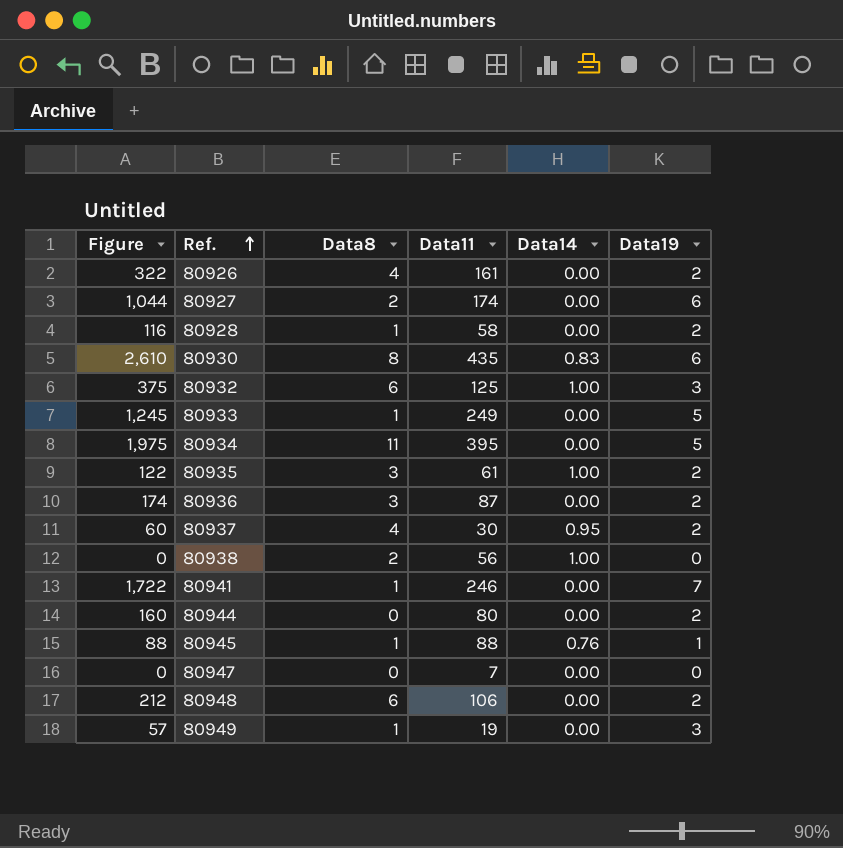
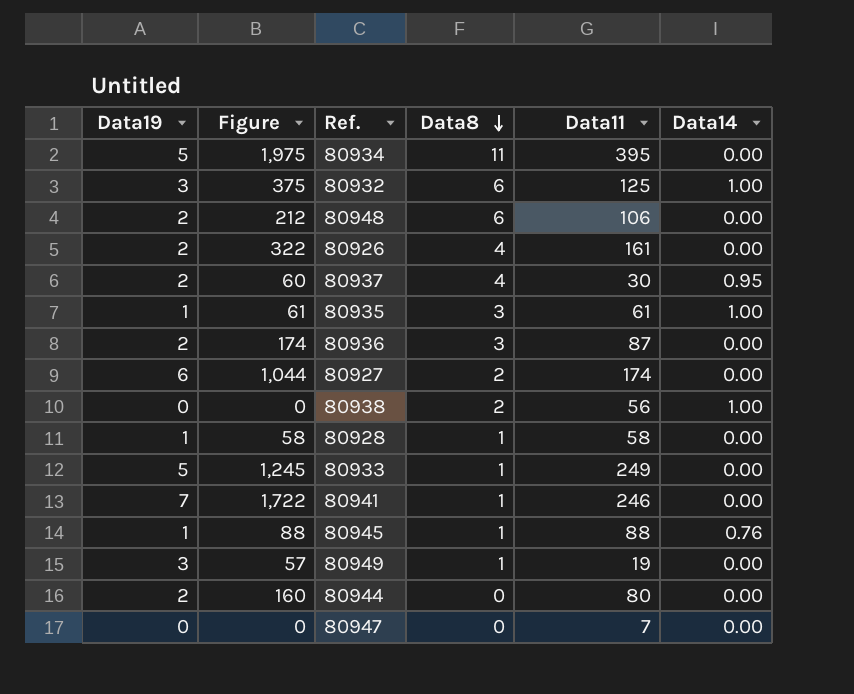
row order: Ref. ascending -> Data8 descending
column Data19 | position: 6 -> 1
row 80930: 2,610 | 8 | 435 | 0.83 | 6 -> none
80935 | Data19: 2 -> 1
80935 | Figure: 122 -> 61
80928 | Data19: 2 -> 1
80928 | Figure: 116 -> 58

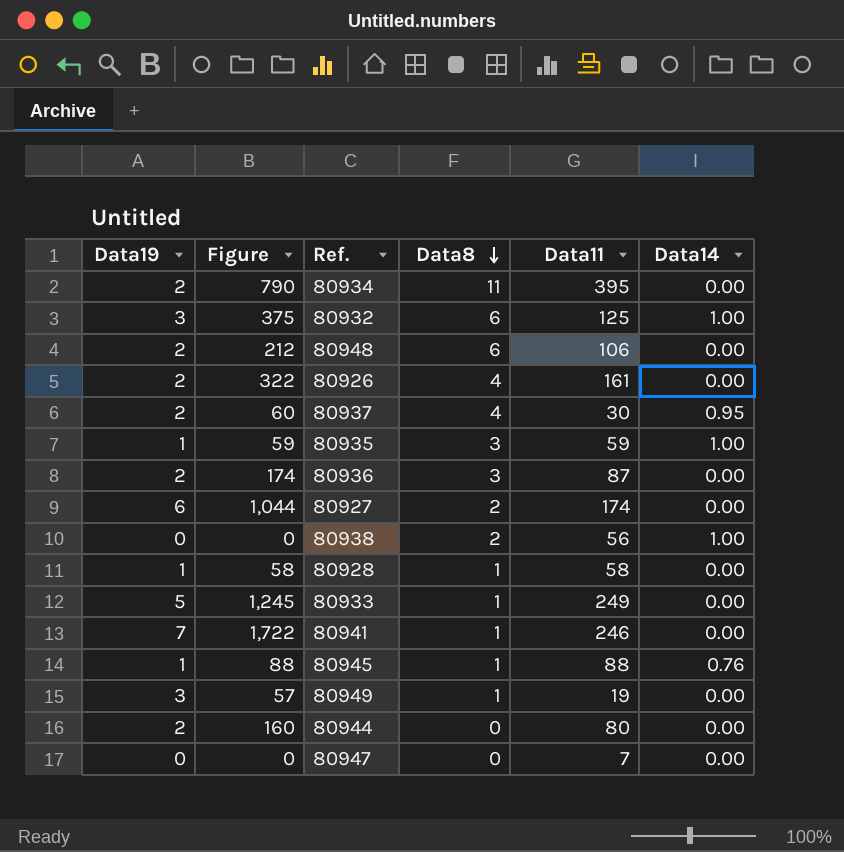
80934 | Data19: 5 -> 2
80934 | Figure: 1,975 -> 790
80935 | Figure: 61 -> 59
80935 | Data11: 61 -> 59

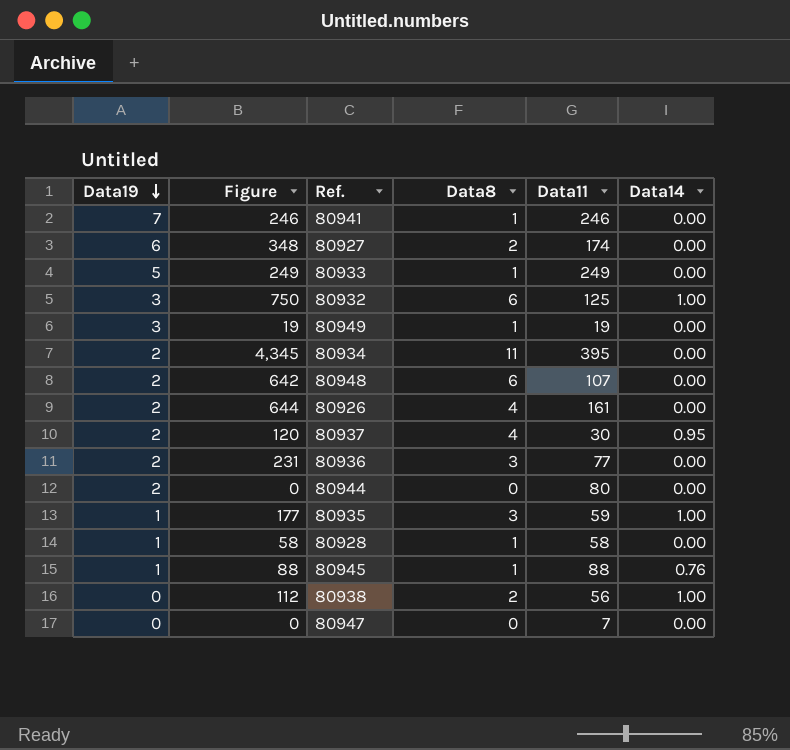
row order: Data8 descending -> Data19 descending
column Figure | formula: [Data19] * [Data11] -> [Data8] * [Data11]
80948 | Data11: 106 -> 107
80936 | Data11: 87 -> 77

